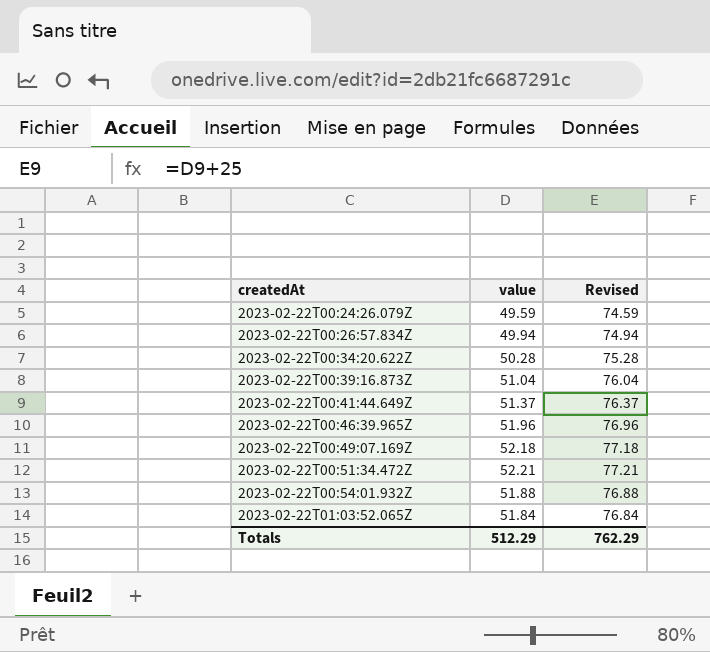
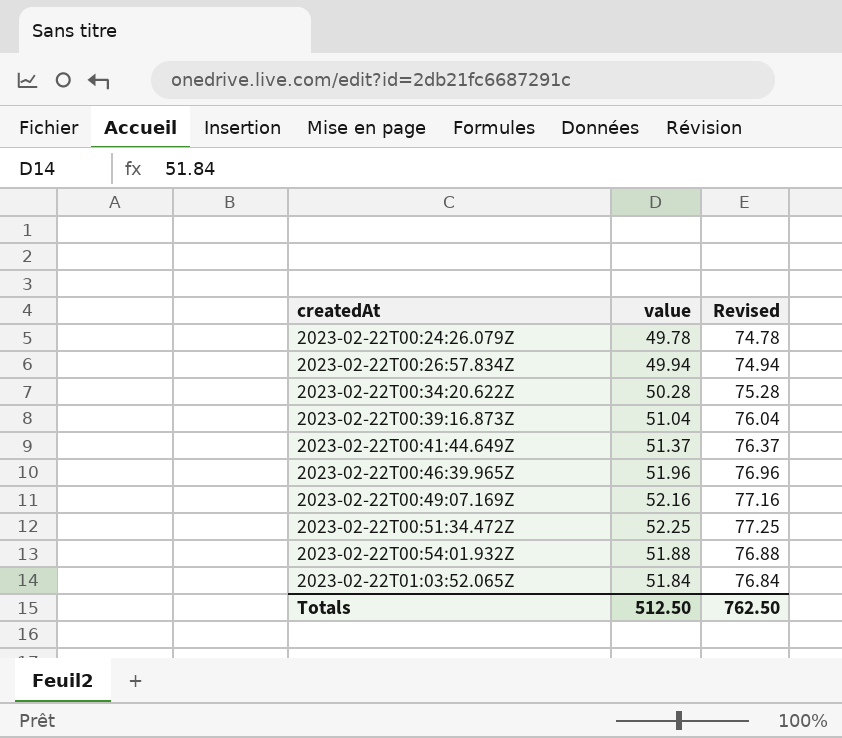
2023-02-22T00:24:26.079Z | value: 49.59 -> 49.78
2023-02-22T00:24:26.079Z | Revised: 74.59 -> 74.78
2023-02-22T00:49:07.169Z | value: 52.18 -> 52.16
2023-02-22T00:49:07.169Z | Revised: 77.18 -> 77.16
2023-02-22T00:51:34.472Z | value: 52.21 -> 52.25
2023-02-22T00:51:34.472Z | Revised: 77.21 -> 77.25
Totals | value: 512.29 -> 512.50
Totals | Revised: 762.29 -> 762.50

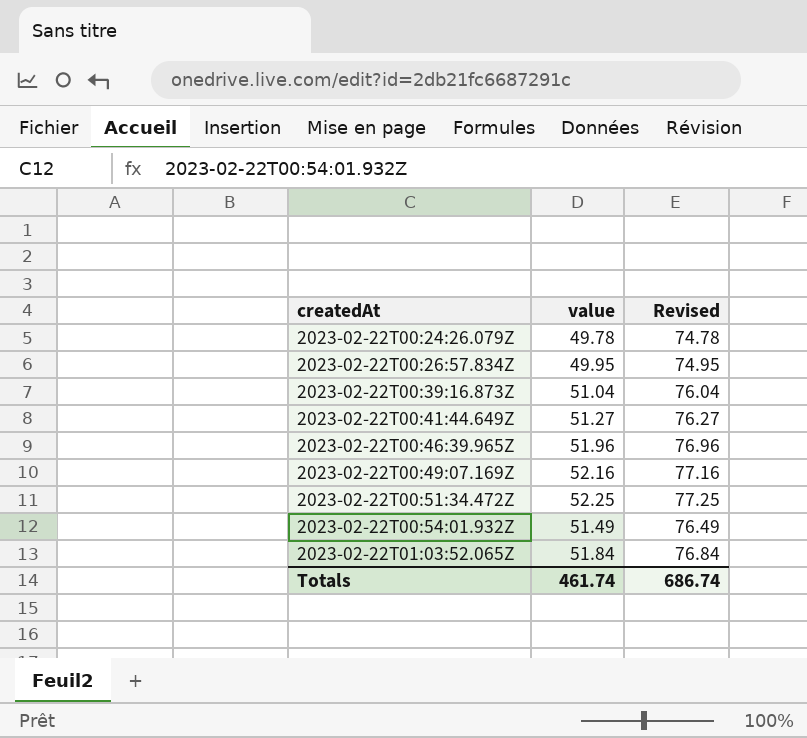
row 2023-02-22T00:34:20.622Z: 50.28 | 75.28 -> none
2023-02-22T00:26:57.834Z | value: 49.94 -> 49.95
2023-02-22T00:26:57.834Z | Revised: 74.94 -> 74.95
2023-02-22T00:41:44.649Z | value: 51.37 -> 51.27
2023-02-22T00:41:44.649Z | Revised: 76.37 -> 76.27
2023-02-22T00:54:01.932Z | value: 51.88 -> 51.49
2023-02-22T00:54:01.932Z | Revised: 76.88 -> 76.49
Totals | value: 512.50 -> 461.74
Totals | Revised: 762.50 -> 686.74

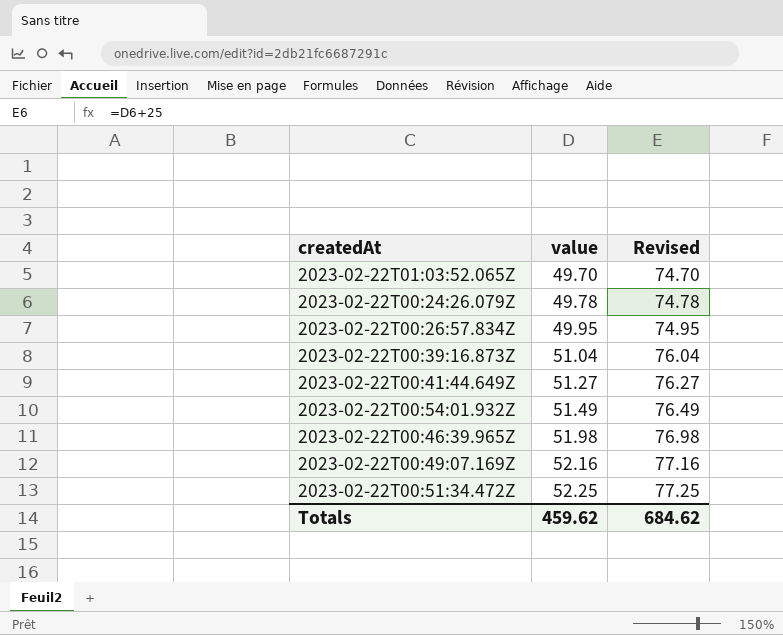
row order: createdAt ascending -> value ascending
2023-02-22T01:03:52.065Z | value: 51.84 -> 49.70
2023-02-22T01:03:52.065Z | Revised: 76.84 -> 74.70
2023-02-22T00:46:39.965Z | value: 51.96 -> 51.98
2023-02-22T00:46:39.965Z | Revised: 76.96 -> 76.98
Totals | value: 461.74 -> 459.62
Totals | Revised: 686.74 -> 684.62

